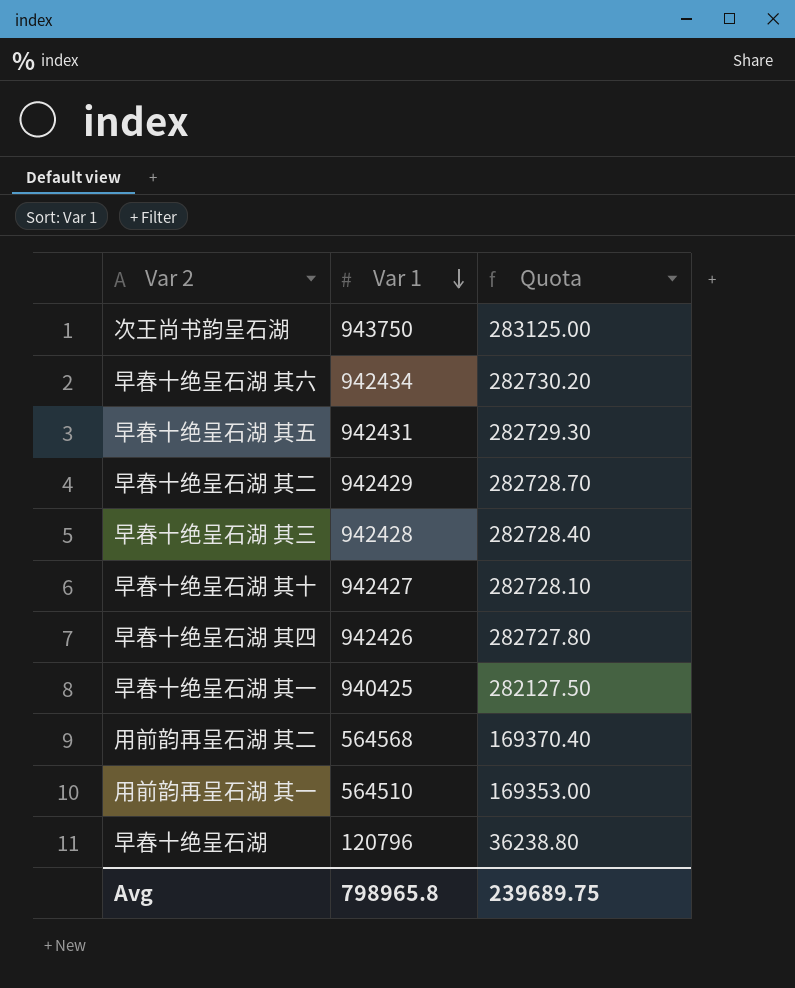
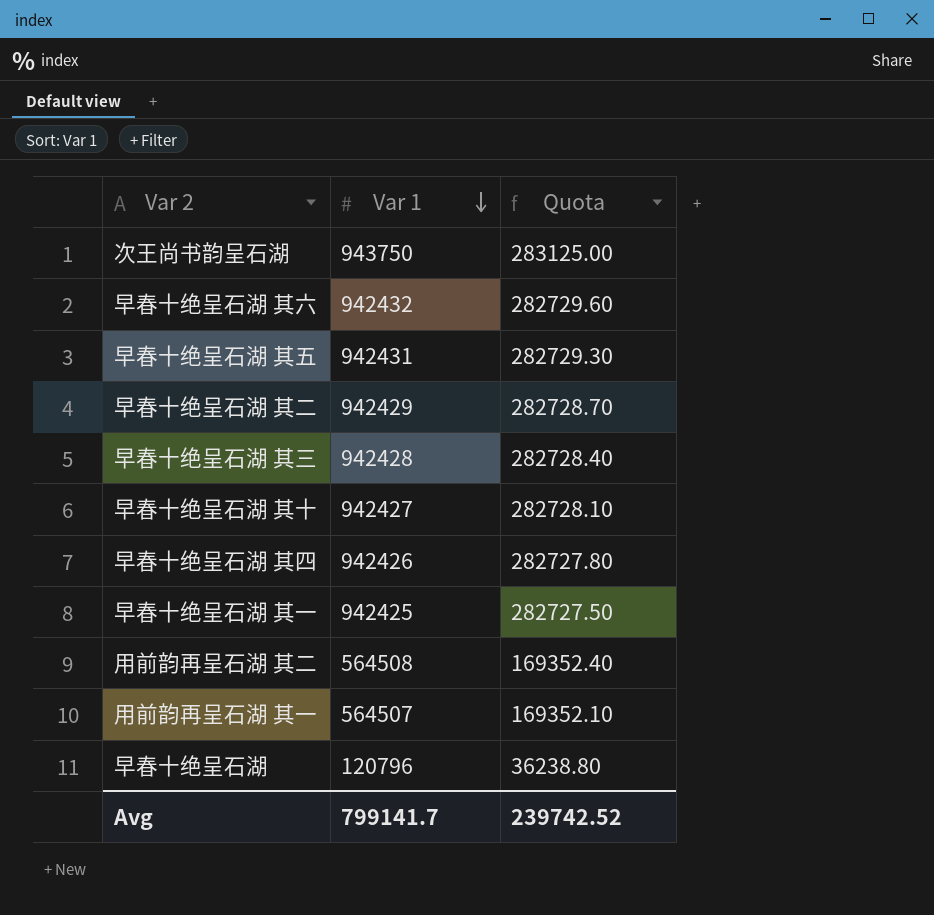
早春十绝呈石湖 其六 | Var 1: 942434 -> 942432
早春十绝呈石湖 其六 | Quota: 282730.20 -> 282729.60
早春十绝呈石湖 其一 | Var 1: 940425 -> 942425
早春十绝呈石湖 其一 | Quota: 282127.50 -> 282727.50
用前韵再呈石湖 其二 | Var 1: 564568 -> 564508
用前韵再呈石湖 其二 | Quota: 169370.40 -> 169352.40
用前韵再呈石湖 其一 | Var 1: 564510 -> 564507
用前韵再呈石湖 其一 | Quota: 169353.00 -> 169352.10
Avg | Var 1: 798965.8 -> 799141.7
Avg | Quota: 239689.75 -> 239742.52

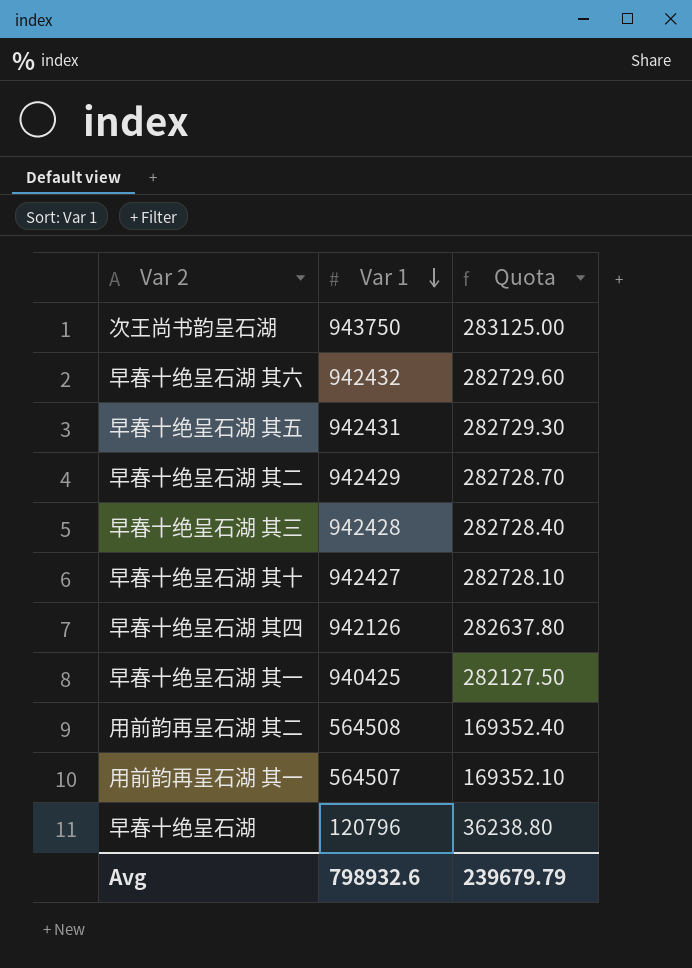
早春十绝呈石湖 其四 | Var 1: 942426 -> 942126
早春十绝呈石湖 其四 | Quota: 282727.80 -> 282637.80
早春十绝呈石湖 其一 | Var 1: 942425 -> 940425
早春十绝呈石湖 其一 | Quota: 282727.50 -> 282127.50
Avg | Var 1: 799141.7 -> 798932.6
Avg | Quota: 239742.52 -> 239679.79

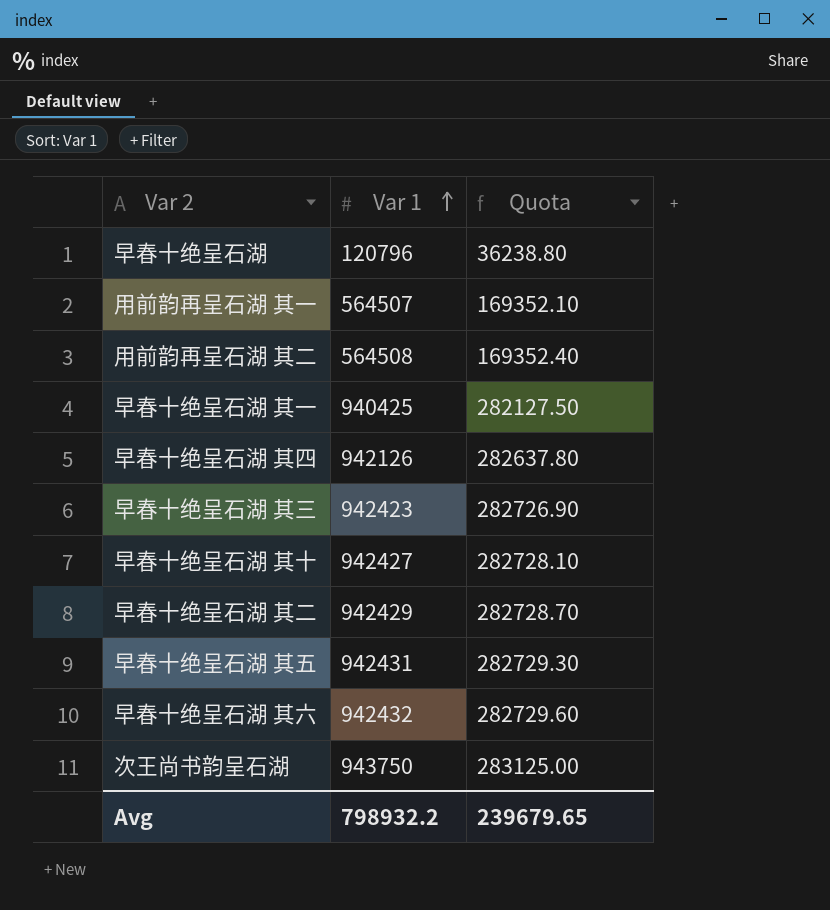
row order: Var 1 descending -> Var 1 ascending
早春十绝呈石湖 其三 | Var 1: 942428 -> 942423
早春十绝呈石湖 其三 | Quota: 282728.40 -> 282726.90
Avg | Var 1: 798932.6 -> 798932.2
Avg | Quota: 239679.79 -> 239679.65

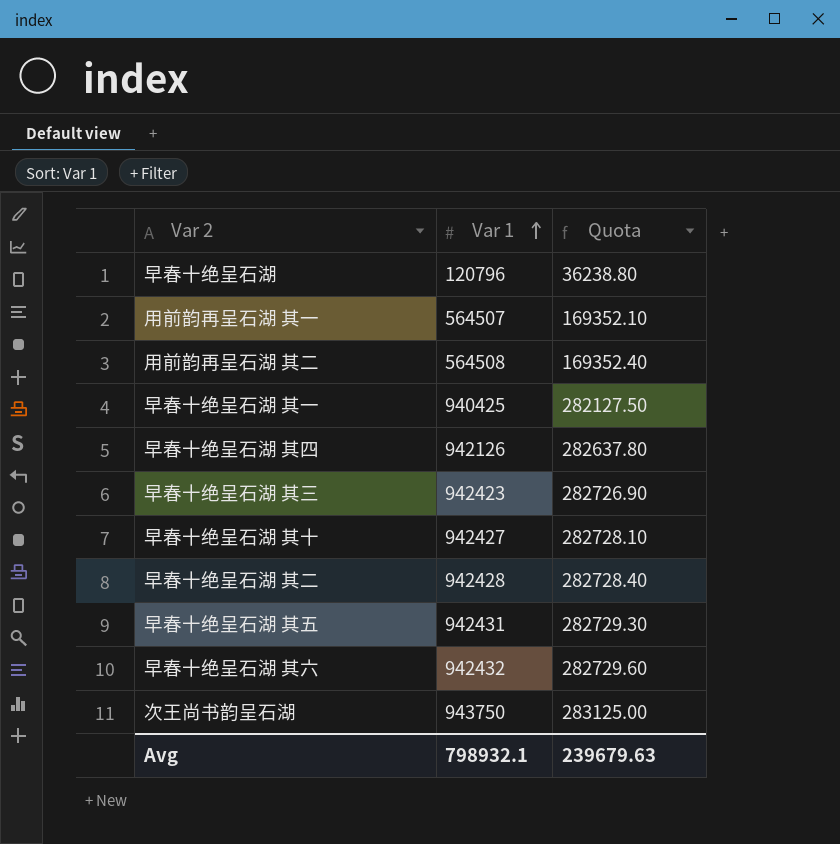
早春十绝呈石湖 其二 | Var 1: 942429 -> 942428
早春十绝呈石湖 其二 | Quota: 282728.70 -> 282728.40
Avg | Var 1: 798932.2 -> 798932.1
Avg | Quota: 239679.65 -> 239679.63

